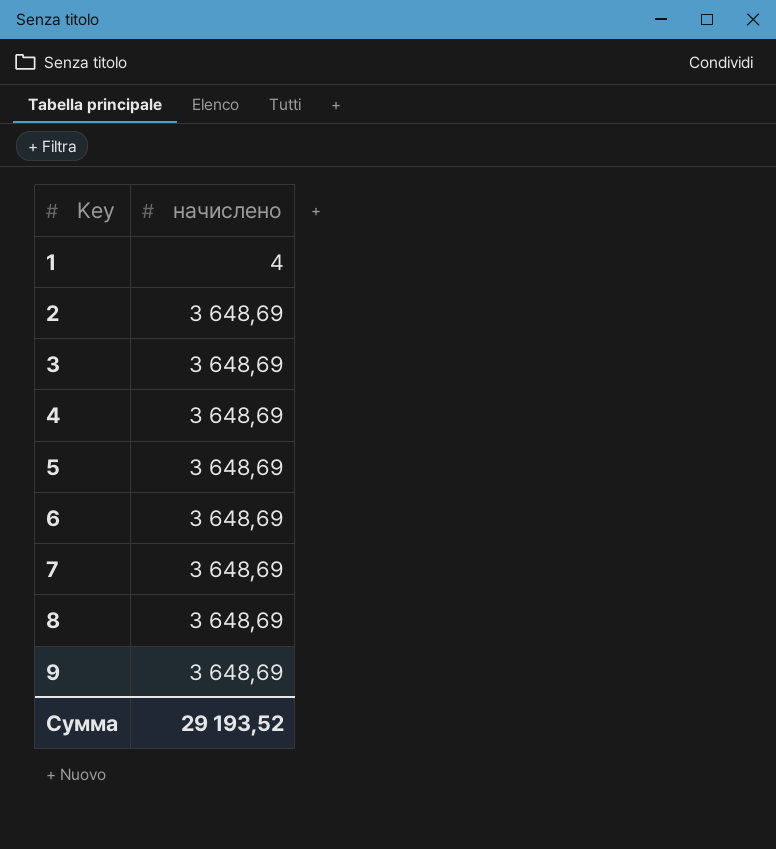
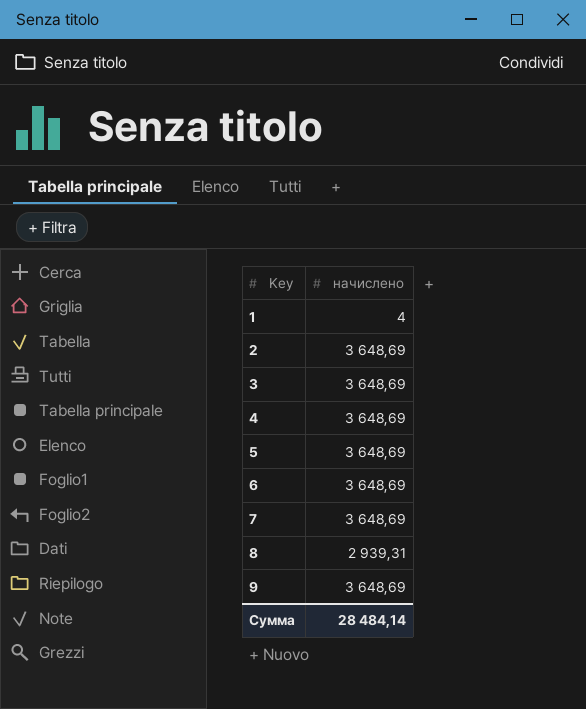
8 | начислено: 3 648,69 -> 2 939,31
Сумма | начислено: 29 193,52 -> 28 484,14

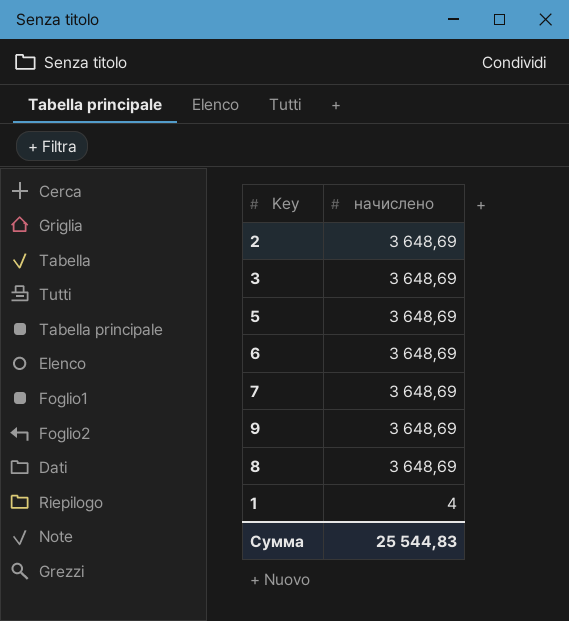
row order: Key ascending -> начислено descending
row 4: 3 648,69 -> none
8 | начислено: 2 939,31 -> 3 648,69
Сумма | начислено: 28 484,14 -> 25 544,83

